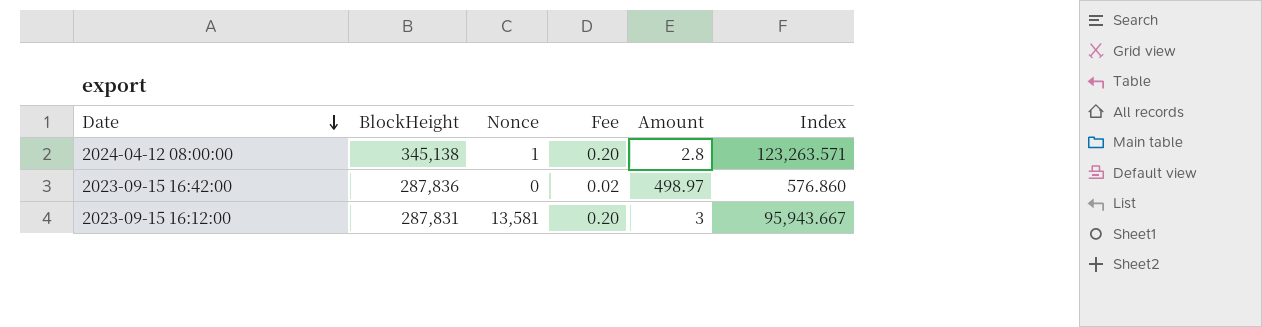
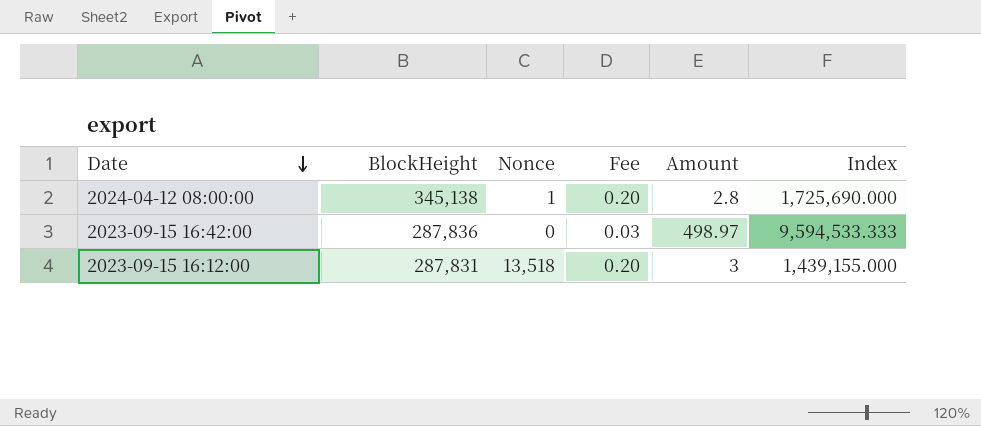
column Index | formula: [BlockHeight] / [Amount] -> [BlockHeight] / [Fee]
2023-09-15 16:42:00 | Fee: 0.02 -> 0.03
2023-09-15 16:12:00 | Nonce: 13,581 -> 13,518

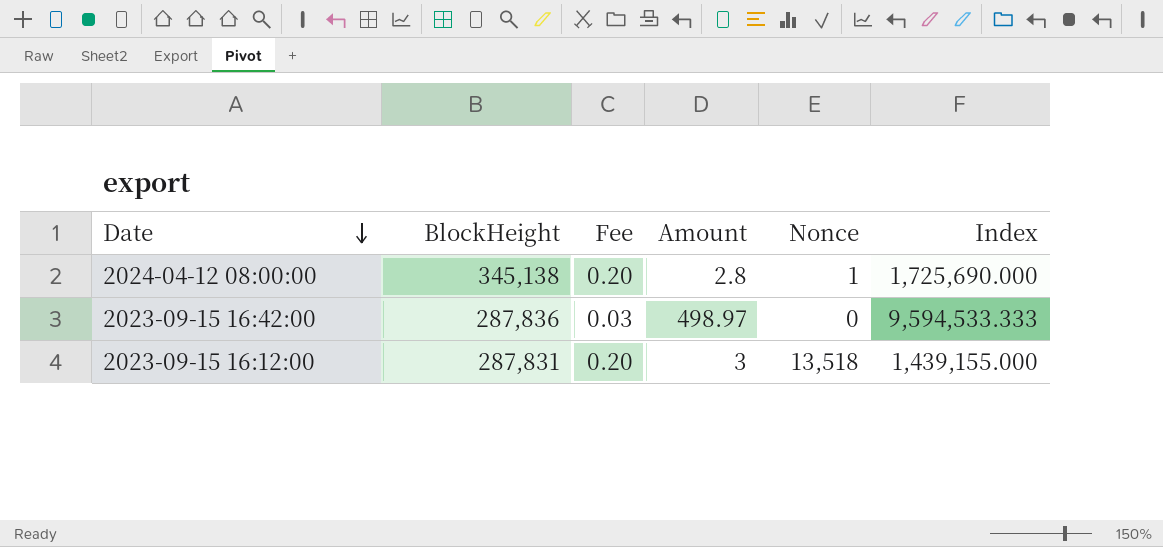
column Nonce | position: 3 -> 5

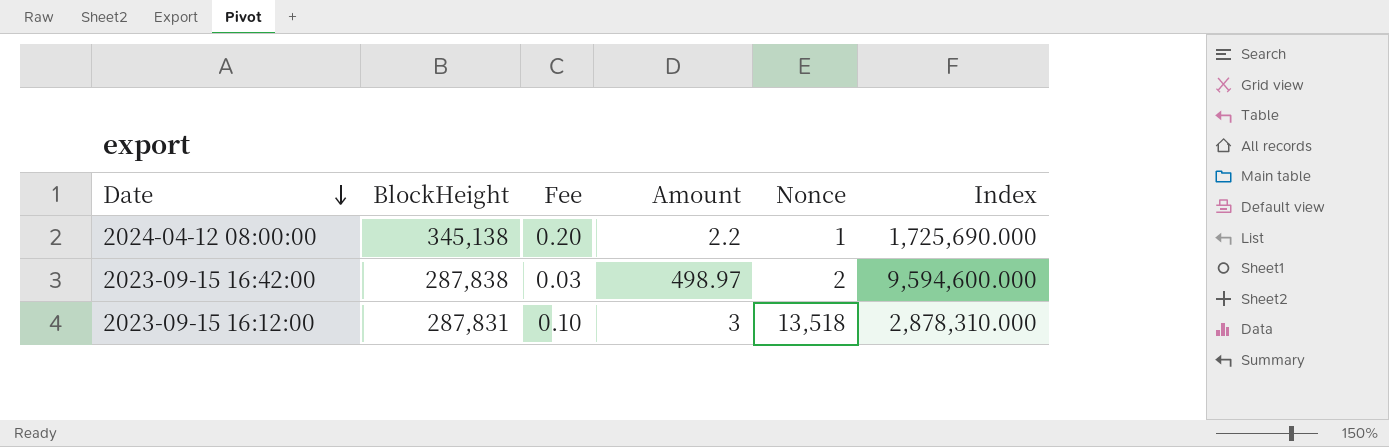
2024-04-12 08:00:00 | Amount: 2.8 -> 2.2
2023-09-15 16:42:00 | BlockHeight: 287,836 -> 287,838
2023-09-15 16:42:00 | Nonce: 0 -> 2
2023-09-15 16:42:00 | Index: 9,594,533.333 -> 9,594,600.000
2023-09-15 16:12:00 | Fee: 0.20 -> 0.10
2023-09-15 16:12:00 | Index: 1,439,155.000 -> 2,878,310.000

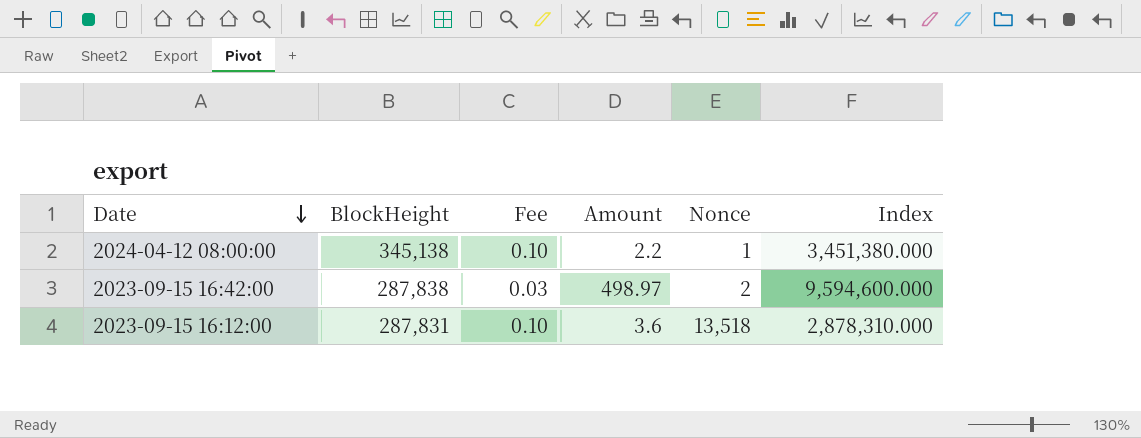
2024-04-12 08:00:00 | Fee: 0.20 -> 0.10
2024-04-12 08:00:00 | Index: 1,725,690.000 -> 3,451,380.000
2023-09-15 16:12:00 | Amount: 3 -> 3.6

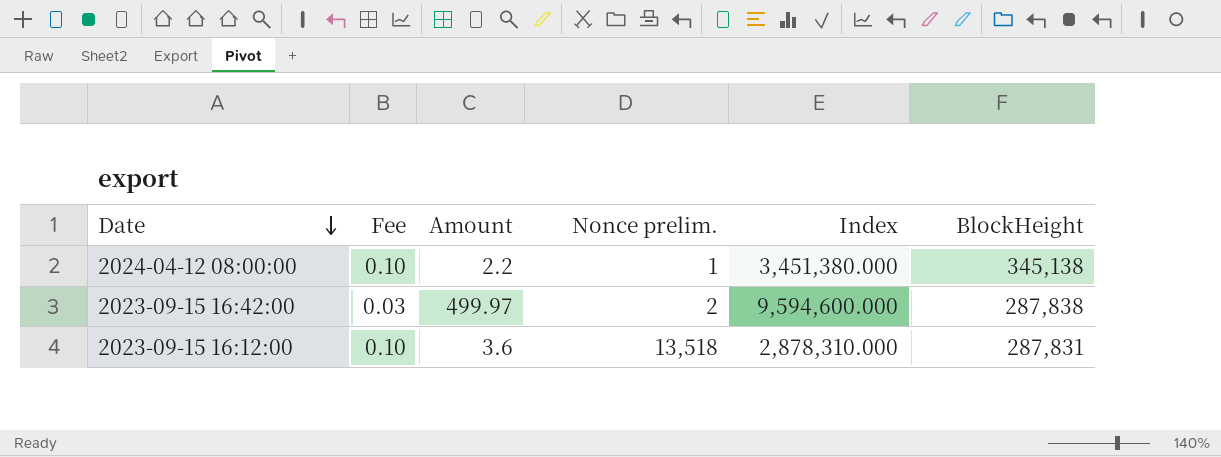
column name: Nonce -> Nonce prelim.
column BlockHeight | position: 2 -> 6
2023-09-15 16:42:00 | Amount: 498.97 -> 499.97

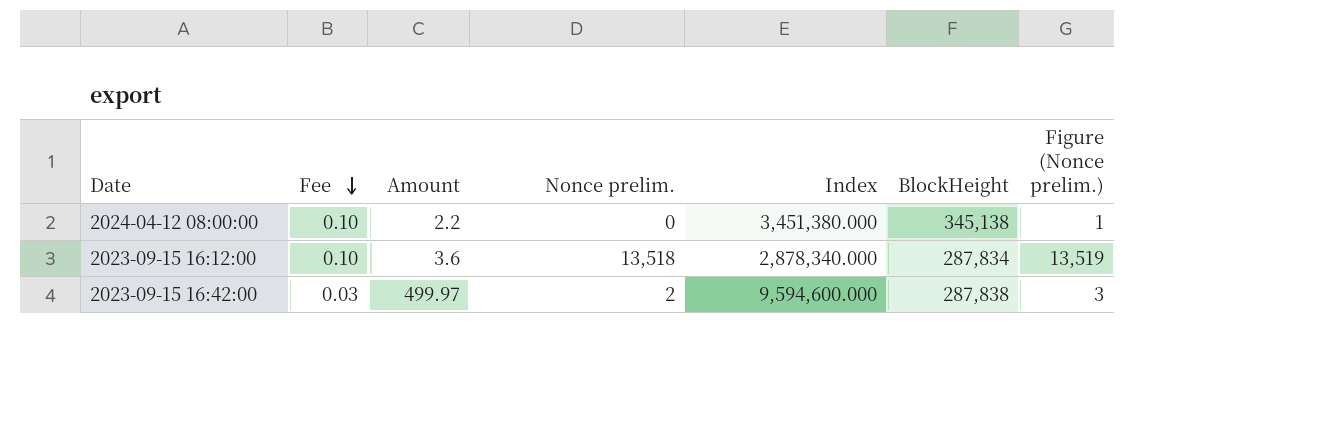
row order: Date descending -> Fee descending
column Figure (Nonce prelim.) | formula: none -> [Nonce prelim.] + 1
2024-04-12 08:00:00 | Nonce prelim.: 1 -> 0
2023-09-15 16:12:00 | Index: 2,878,310.000 -> 2,878,340.000
2023-09-15 16:12:00 | BlockHeight: 287,831 -> 287,834

